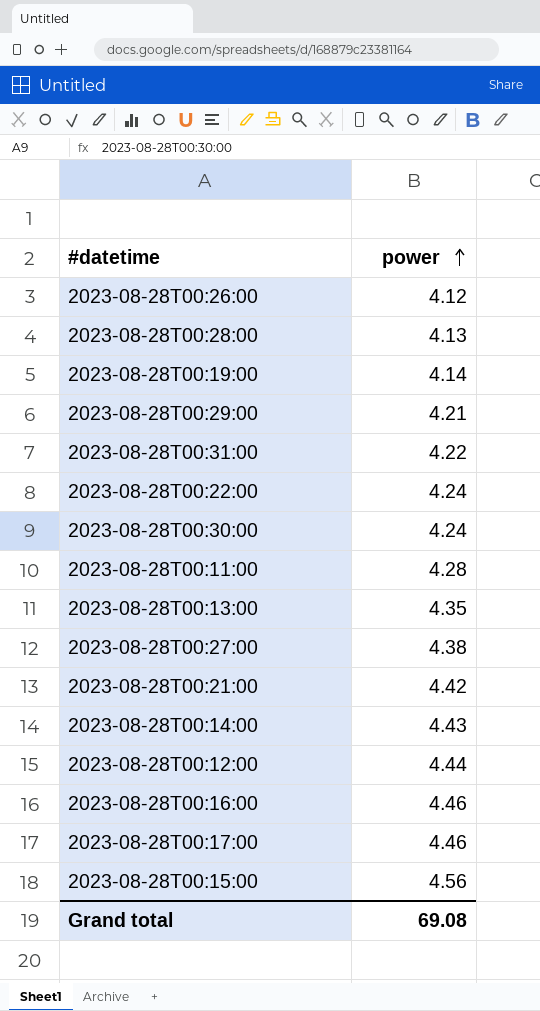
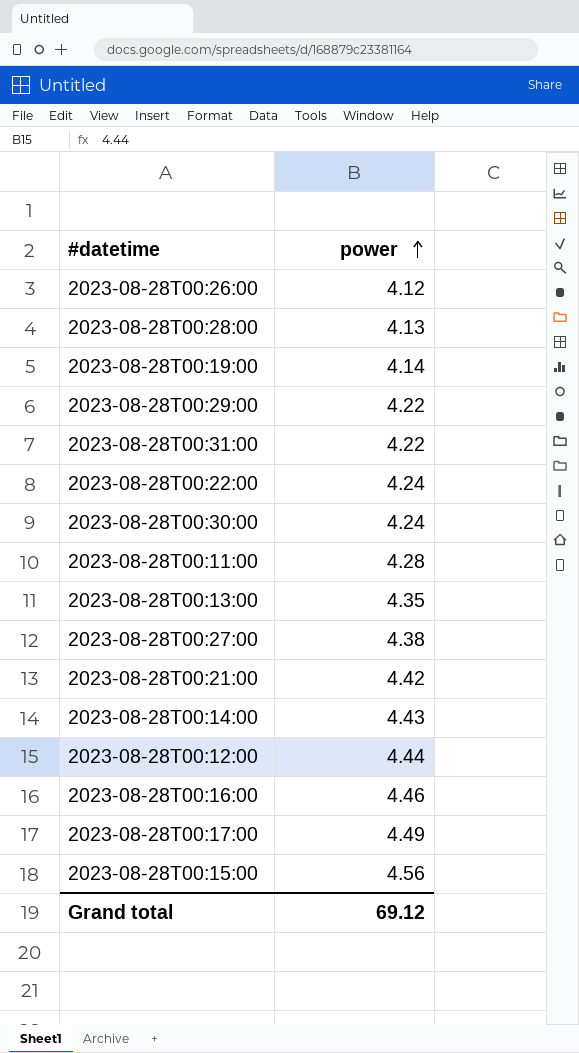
2023-08-28T00:29:00 | power: 4.21 -> 4.22
2023-08-28T00:17:00 | power: 4.46 -> 4.49
Grand total | power: 69.08 -> 69.12

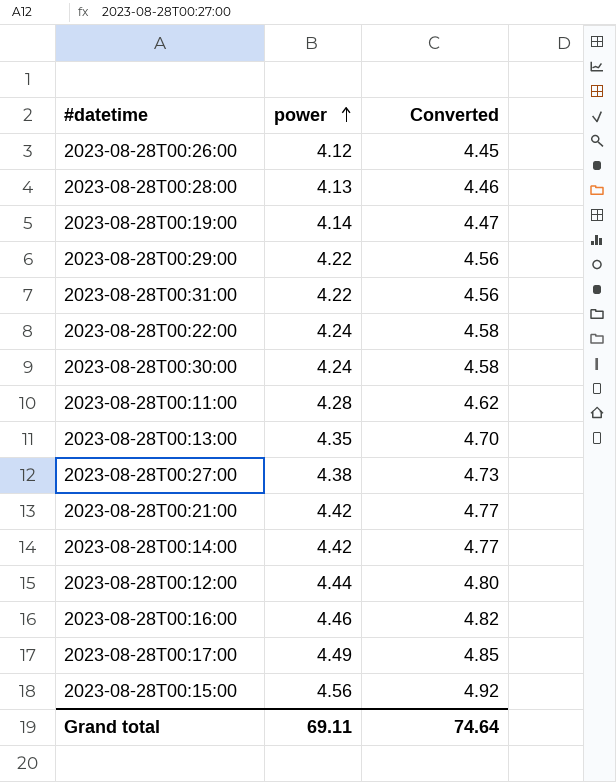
column Converted | formula: none -> [power] * 1.08
2023-08-28T00:14:00 | power: 4.43 -> 4.42
Grand total | power: 69.12 -> 69.11

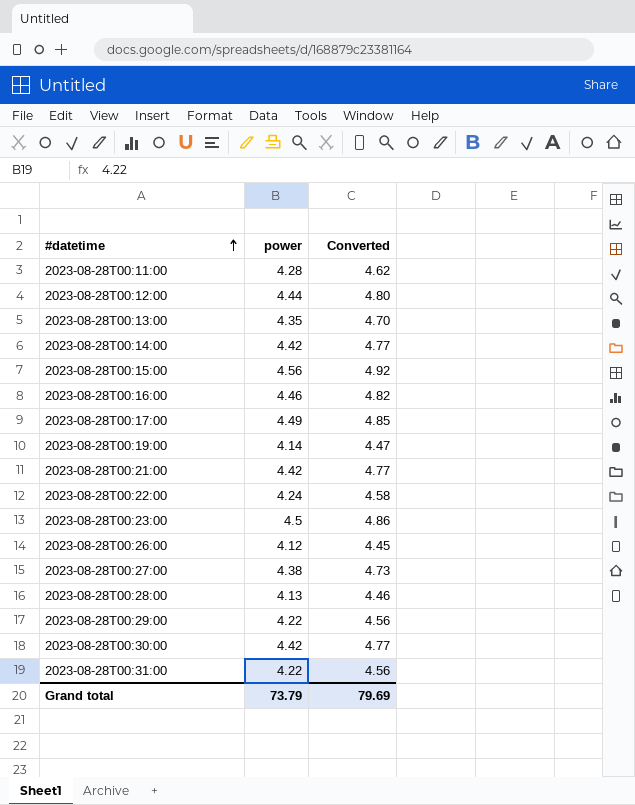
row order: power ascending -> #datetime ascending
row 2023-08-28T00:23:00: none -> 4.5 | 4.86
2023-08-28T00:30:00 | power: 4.24 -> 4.42
2023-08-28T00:30:00 | Converted: 4.58 -> 4.77
Grand total | power: 69.11 -> 73.79
Grand total | Converted: 74.64 -> 79.69

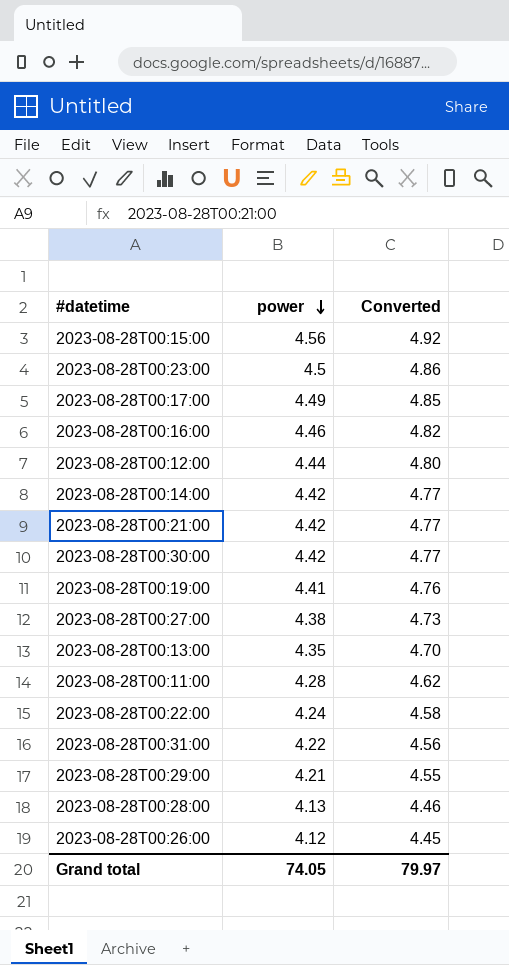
row order: #datetime ascending -> power descending
2023-08-28T00:19:00 | power: 4.14 -> 4.41
2023-08-28T00:19:00 | Converted: 4.47 -> 4.76
2023-08-28T00:29:00 | power: 4.22 -> 4.21
2023-08-28T00:29:00 | Converted: 4.56 -> 4.55
Grand total | power: 73.79 -> 74.05
Grand total | Converted: 79.69 -> 79.97

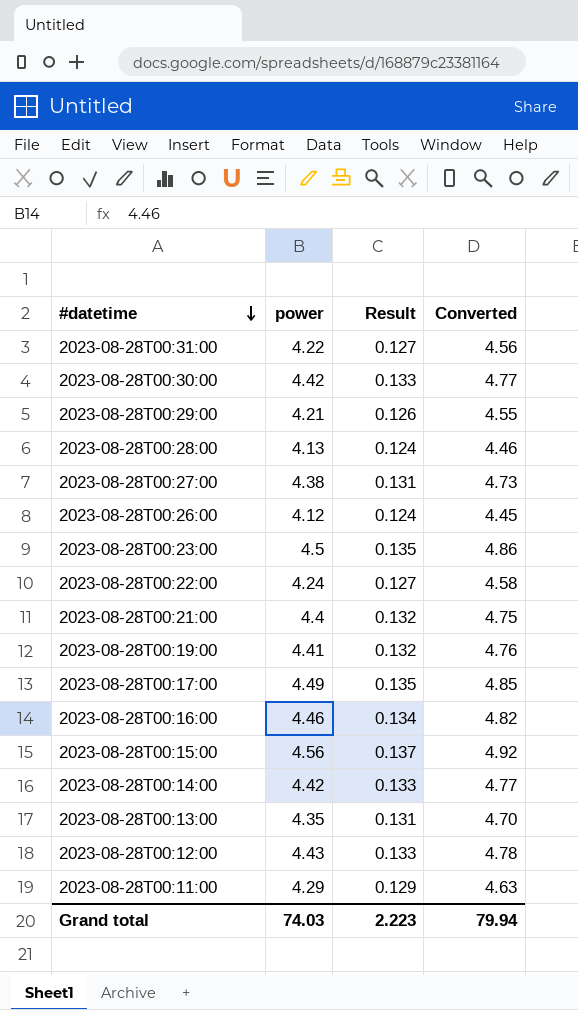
row order: power descending -> #datetime descending
column Result | formula: none -> [power] * 0.03
2023-08-28T00:21:00 | power: 4.42 -> 4.4
2023-08-28T00:21:00 | Converted: 4.77 -> 4.75
2023-08-28T00:12:00 | power: 4.44 -> 4.43
2023-08-28T00:12:00 | Converted: 4.80 -> 4.78
2023-08-28T00:11:00 | power: 4.28 -> 4.29
2023-08-28T00:11:00 | Converted: 4.62 -> 4.63
Grand total | power: 74.05 -> 74.03
Grand total | Converted: 79.97 -> 79.94

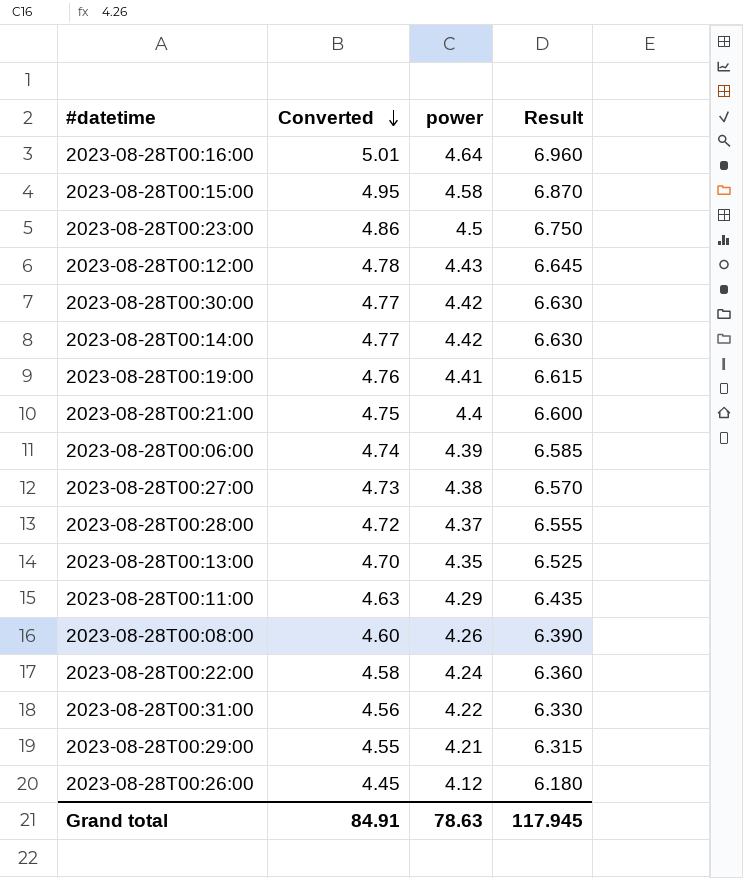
row order: #datetime descending -> Converted descending
column Converted | position: 4 -> 2
column Result | formula: [power] * 0.03 -> [power] * 1.5
row 2023-08-28T00:17:00: 4.49 | 0.135 | 4.85 -> none
2023-08-28T00:16:00 | Converted: 4.82 -> 5.01
2023-08-28T00:16:00 | power: 4.46 -> 4.64
2023-08-28T00:15:00 | Converted: 4.92 -> 4.95
2023-08-28T00:15:00 | power: 4.56 -> 4.58
row 2023-08-28T00:06:00: none -> 4.74 | 4.39 | 6.585
2023-08-28T00:28:00 | Converted: 4.46 -> 4.72
2023-08-28T00:28:00 | power: 4.13 -> 4.37
row 2023-08-28T00:08:00: none -> 4.60 | 4.26 | 6.390
Grand total | Converted: 79.94 -> 84.91
Grand total | power: 74.03 -> 78.63
Grand total | Result: 2.223 -> 117.945

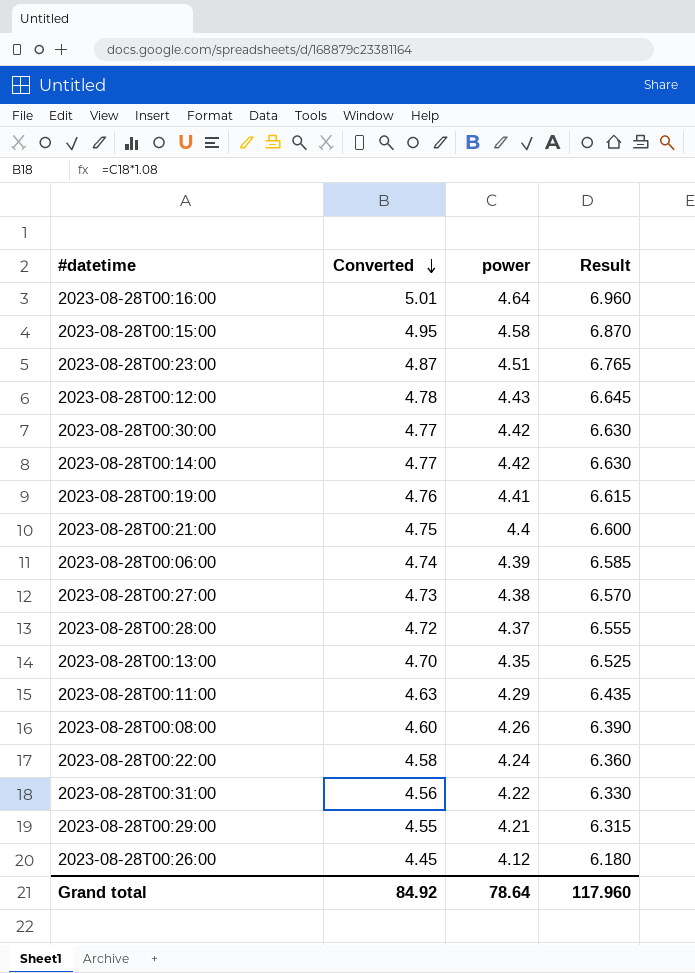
2023-08-28T00:23:00 | Converted: 4.86 -> 4.87
2023-08-28T00:23:00 | power: 4.5 -> 4.51
2023-08-28T00:23:00 | Result: 6.750 -> 6.765
Grand total | Converted: 84.91 -> 84.92
Grand total | power: 78.63 -> 78.64
Grand total | Result: 117.945 -> 117.960

